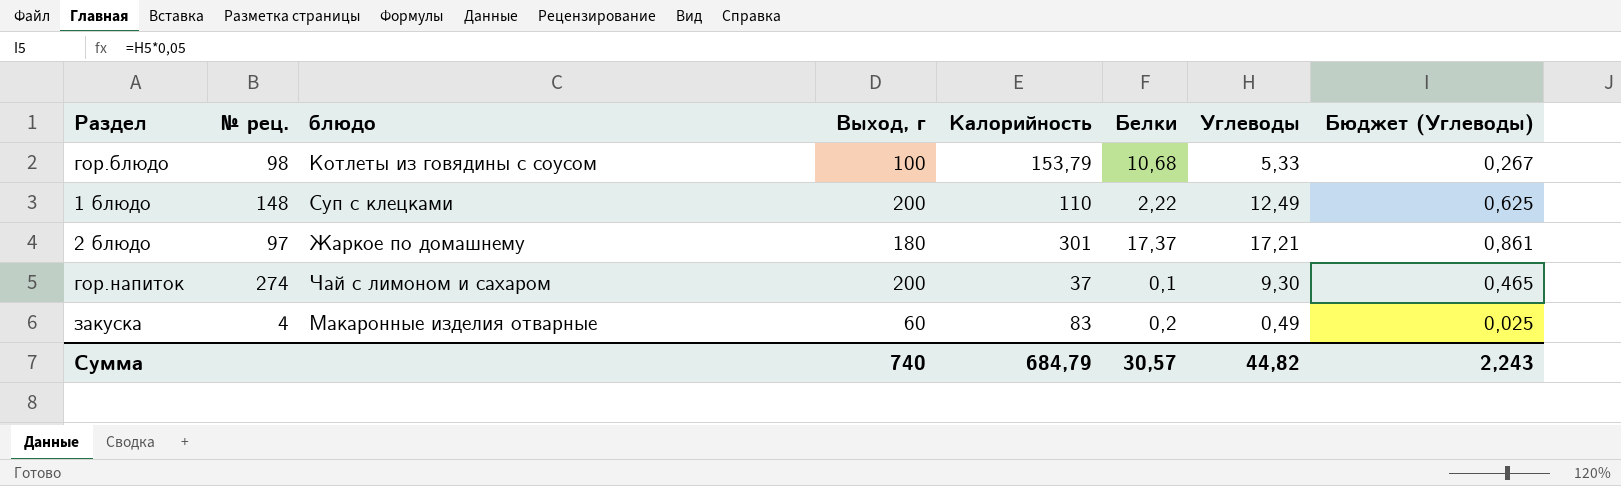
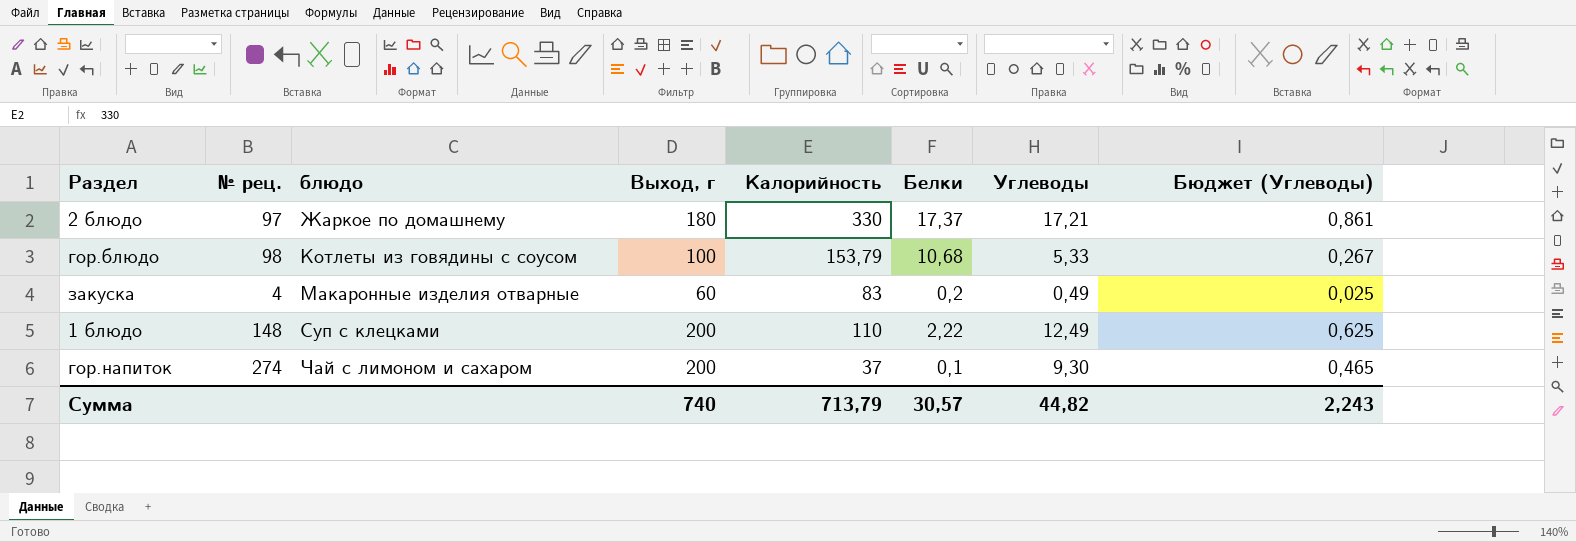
row order: none -> блюдо ascending
2 блюдо | Калорийность: 301 -> 330
Сумма | Калорийность: 684,79 -> 713,79

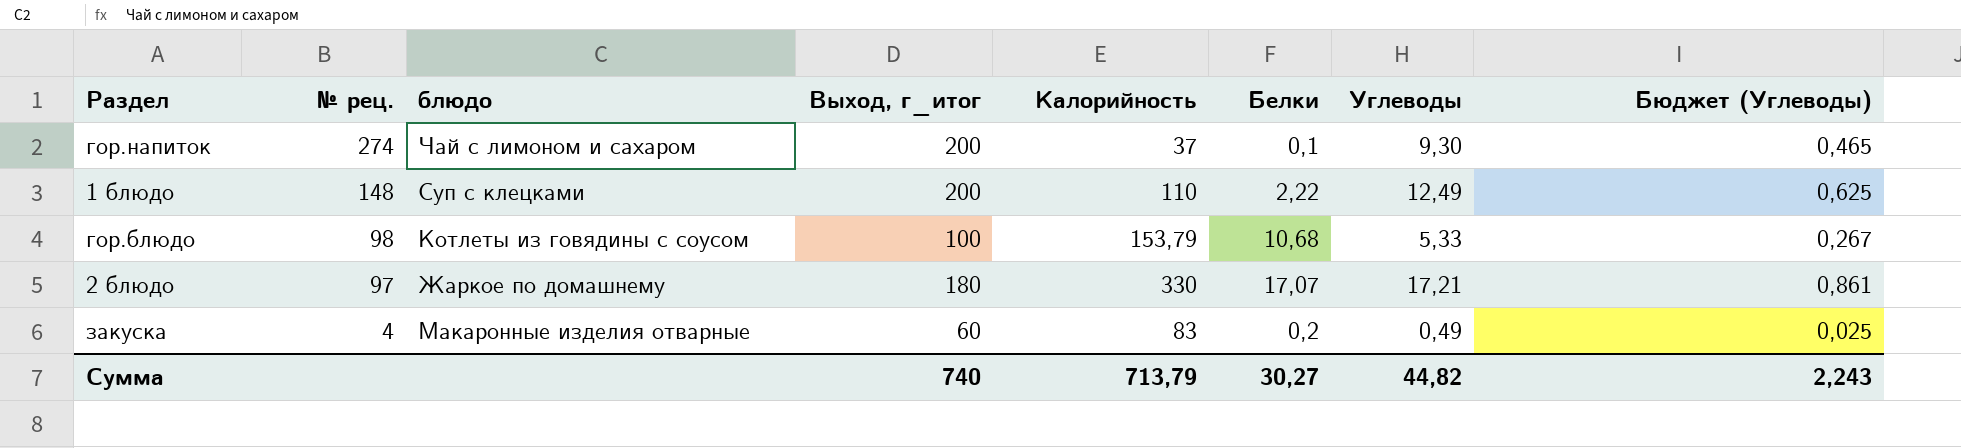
row order: блюдо ascending -> № рец. descending
column name: Выход, г -> Выход, г_итог
2 блюдо | Белки: 17,37 -> 17,07
Сумма | Белки: 30,57 -> 30,27

